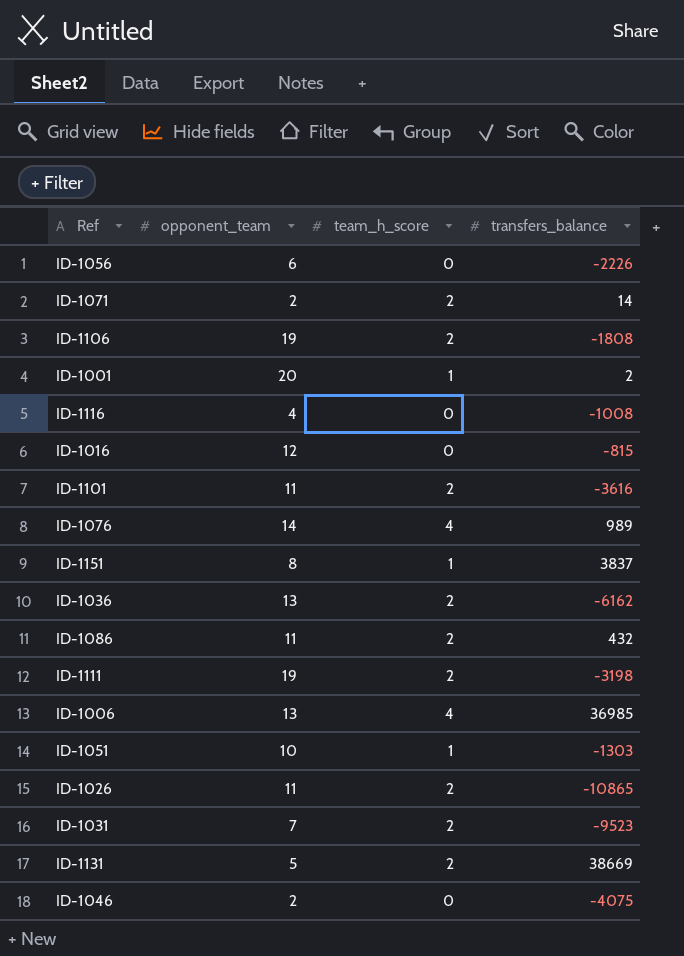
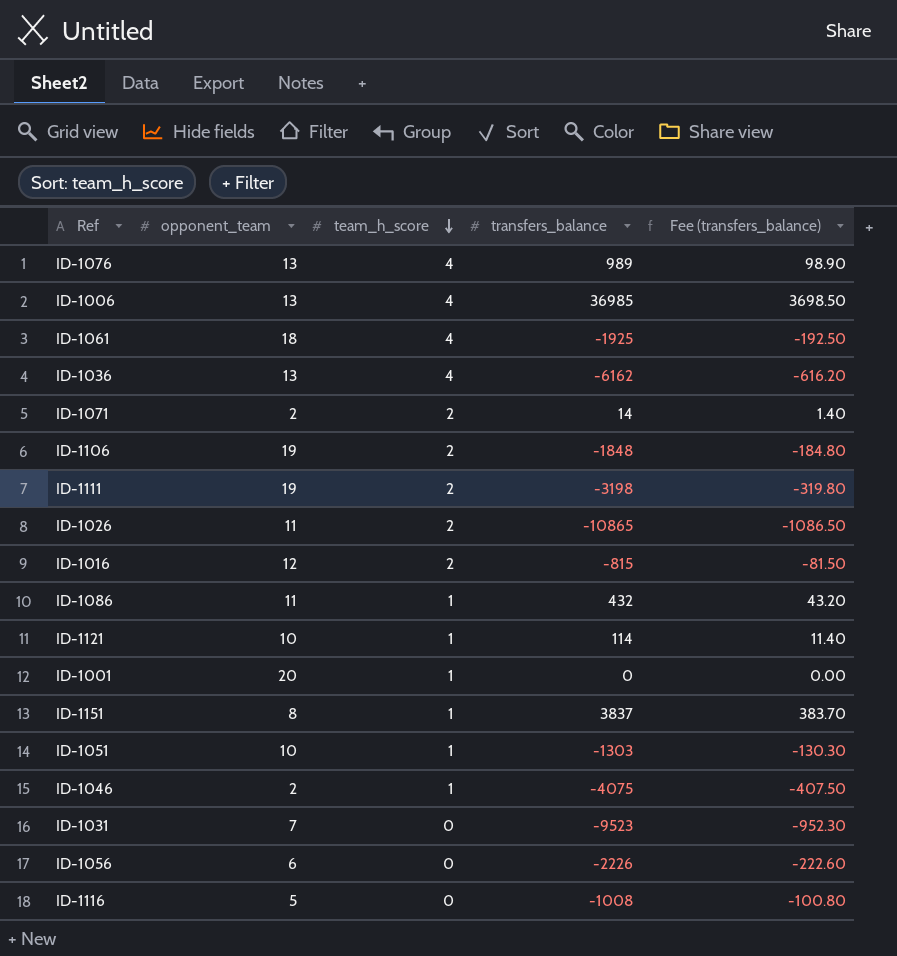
row order: none -> team_h_score descending
column Fee (transfers_balance) | formula: none -> [transfers_balance] * 0.1
row ID-1101: 11 | 2 | -3616 -> none
row ID-1131: 5 | 2 | 38669 -> none
ID-1076 | opponent_team: 14 -> 13
row ID-1061: none -> 18 | 4 | -1925 | -192.50
ID-1036 | team_h_score: 2 -> 4
ID-1106 | transfers_balance: -1808 -> -1848
ID-1016 | team_h_score: 0 -> 2
ID-1086 | team_h_score: 2 -> 1
row ID-1121: none -> 10 | 1 | 114 | 11.40
ID-1001 | transfers_balance: 2 -> 0
ID-1046 | team_h_score: 0 -> 1
ID-1031 | team_h_score: 2 -> 0
ID-1116 | opponent_team: 4 -> 5

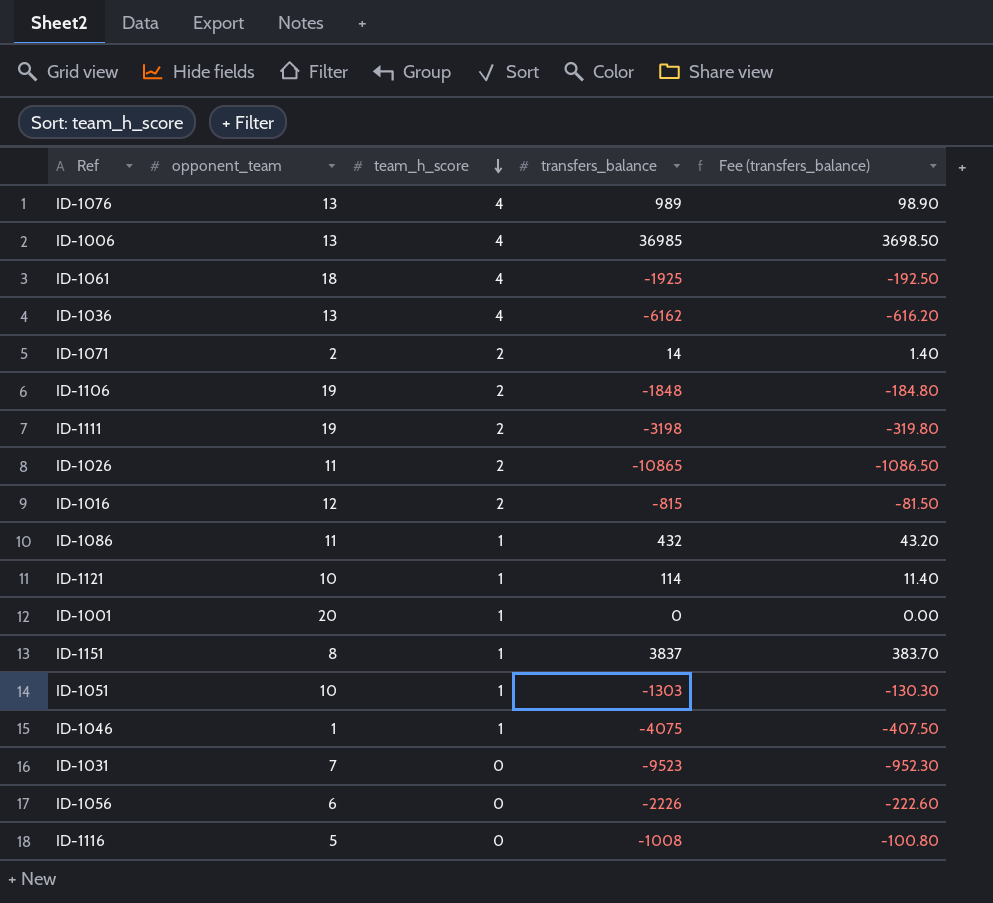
ID-1046 | opponent_team: 2 -> 1

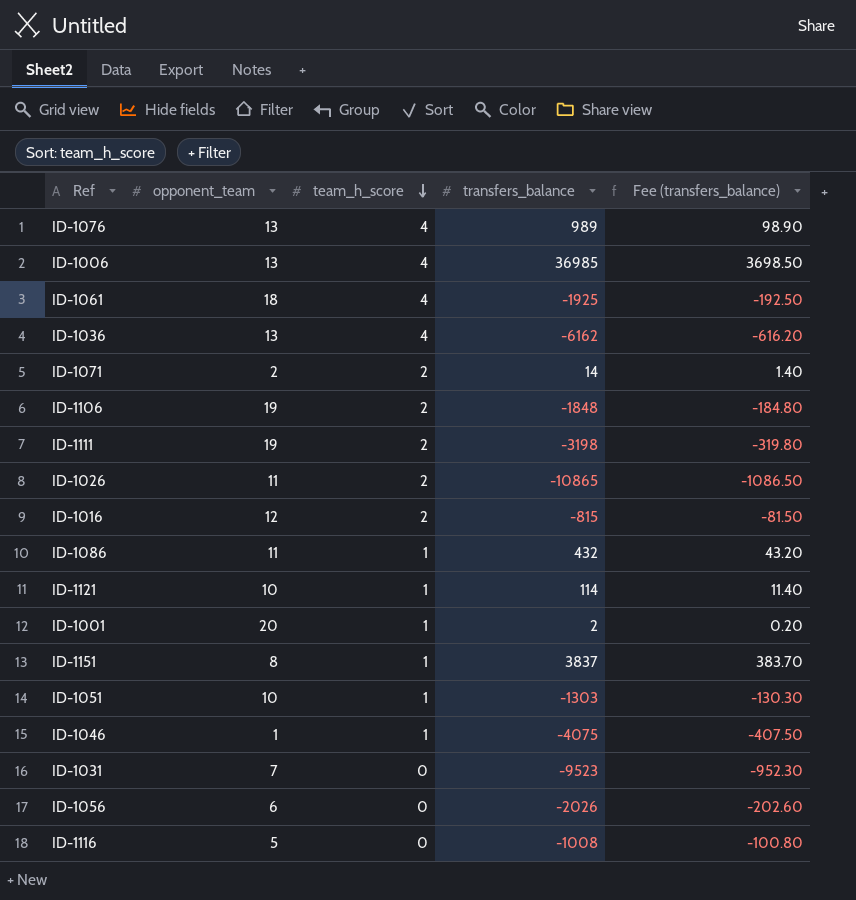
ID-1001 | transfers_balance: 0 -> 2
ID-1001 | Fee (transfers_balance): 0.00 -> 0.20
ID-1056 | transfers_balance: -2226 -> -2026
ID-1056 | Fee (transfers_balance): -222.60 -> -202.60

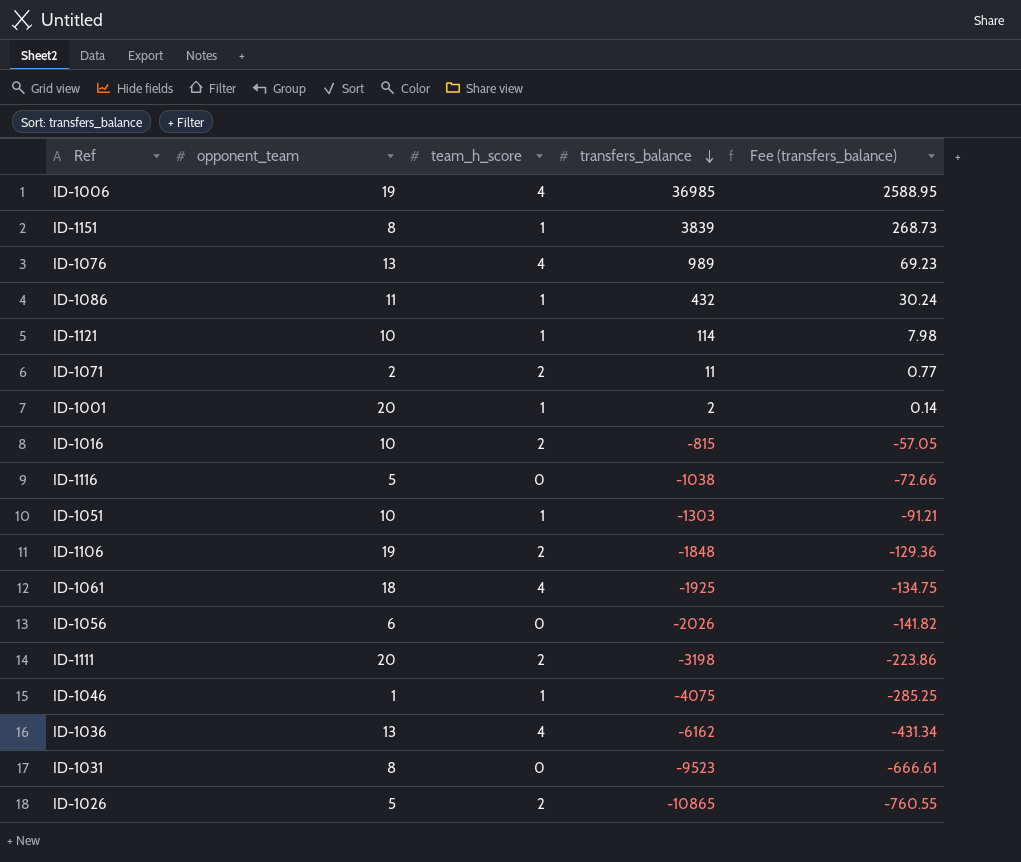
row order: team_h_score descending -> transfers_balance descending
column Fee (transfers_balance) | formula: [transfers_balance] * 0.1 -> [transfers_balance] * 0.07
ID-1006 | opponent_team: 13 -> 19
ID-1151 | transfers_balance: 3837 -> 3839
ID-1071 | transfers_balance: 14 -> 11
ID-1016 | opponent_team: 12 -> 10
ID-1116 | transfers_balance: -1008 -> -1038
ID-1111 | opponent_team: 19 -> 20
ID-1031 | opponent_team: 7 -> 8
ID-1026 | opponent_team: 11 -> 5

